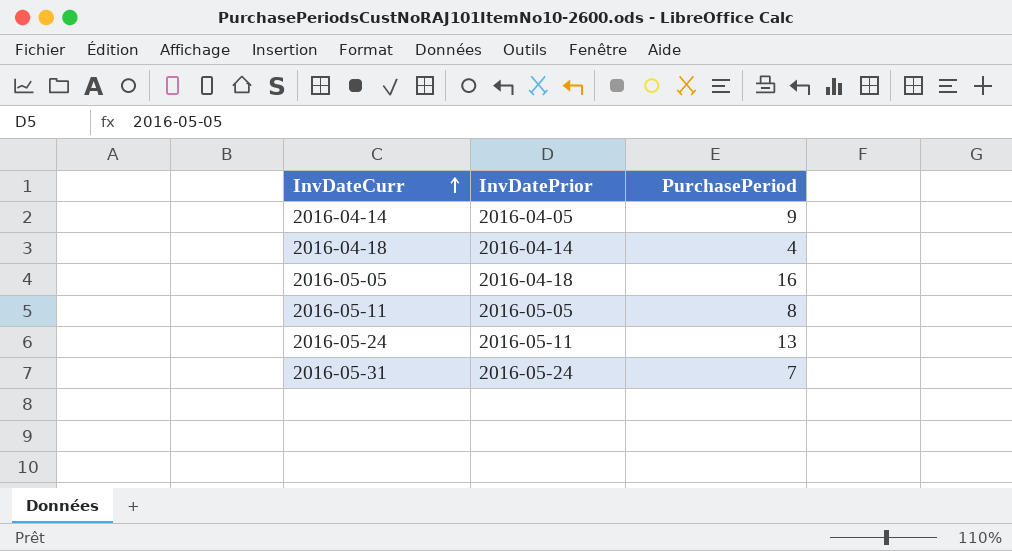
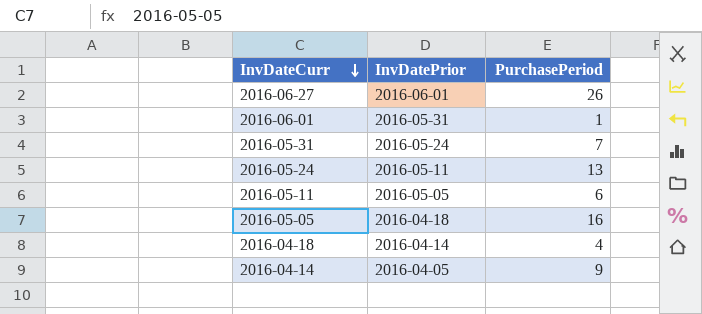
row order: InvDateCurr ascending -> InvDateCurr descending
row 2016-06-27: none -> 2016-06-01 | 26
row 2016-06-01: none -> 2016-05-31 | 1
2016-05-11 | PurchasePeriod: 8 -> 6

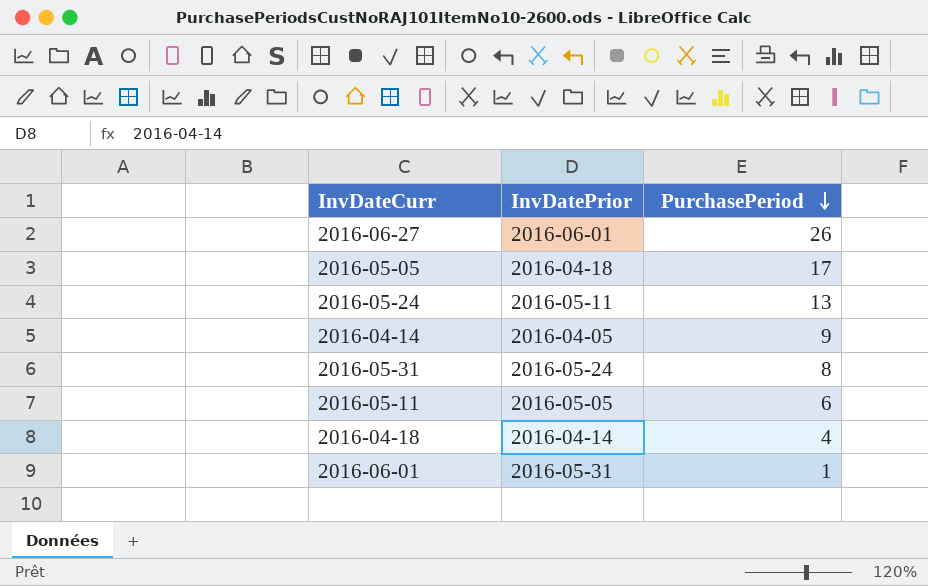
row order: InvDateCurr descending -> PurchasePeriod descending
2016-05-05 | PurchasePeriod: 16 -> 17
2016-05-31 | PurchasePeriod: 7 -> 8

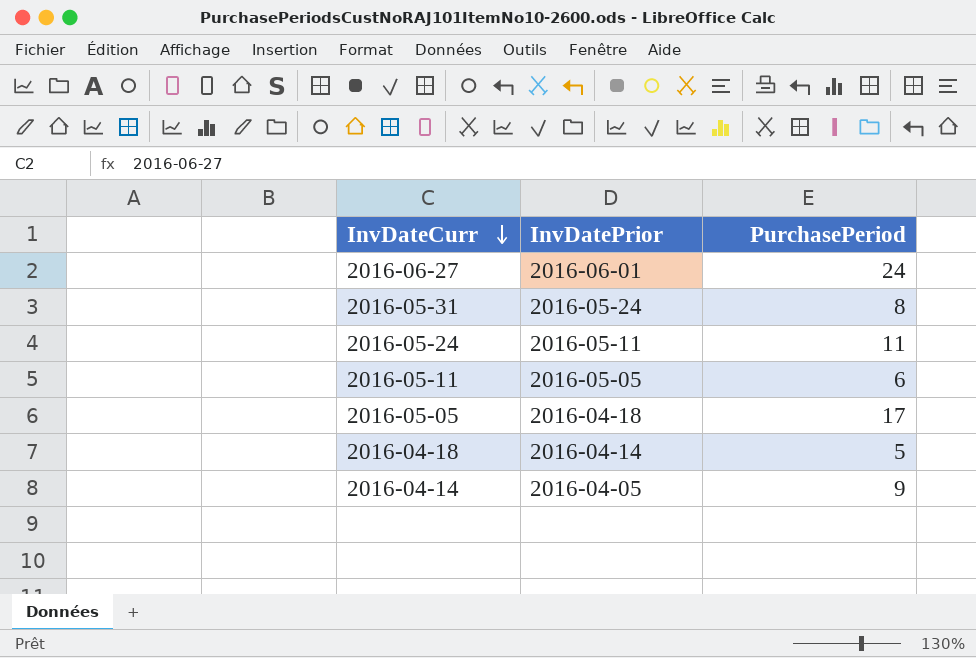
row order: PurchasePeriod descending -> InvDateCurr descending
row 2016-06-01: 2016-05-31 | 1 -> none
2016-06-27 | PurchasePeriod: 26 -> 24
2016-05-24 | PurchasePeriod: 13 -> 11
2016-04-18 | PurchasePeriod: 4 -> 5

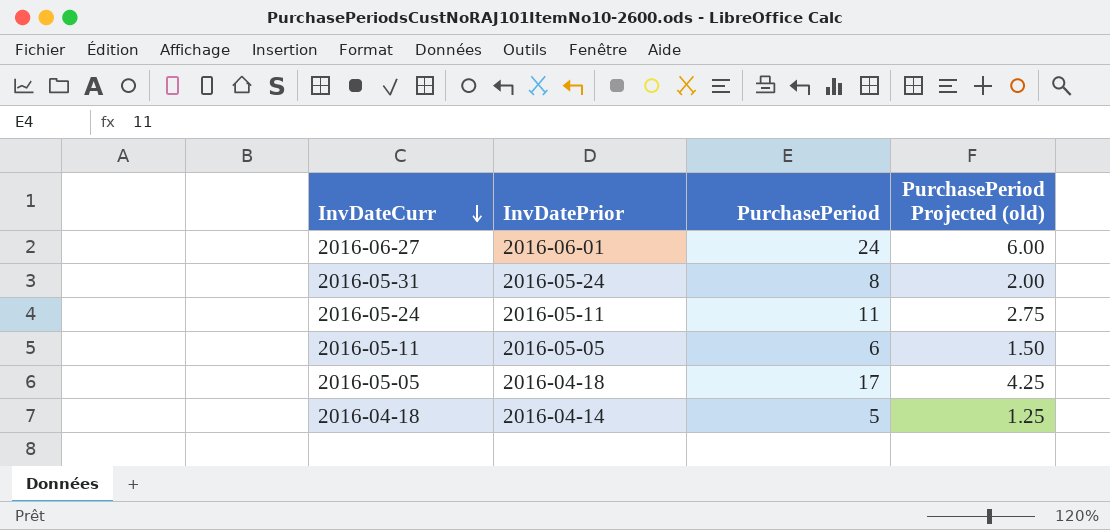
column PurchasePeriod Projected (old) | formula: none -> [PurchasePeriod] * 0.25
row 2016-04-14: 2016-04-05 | 9 -> none

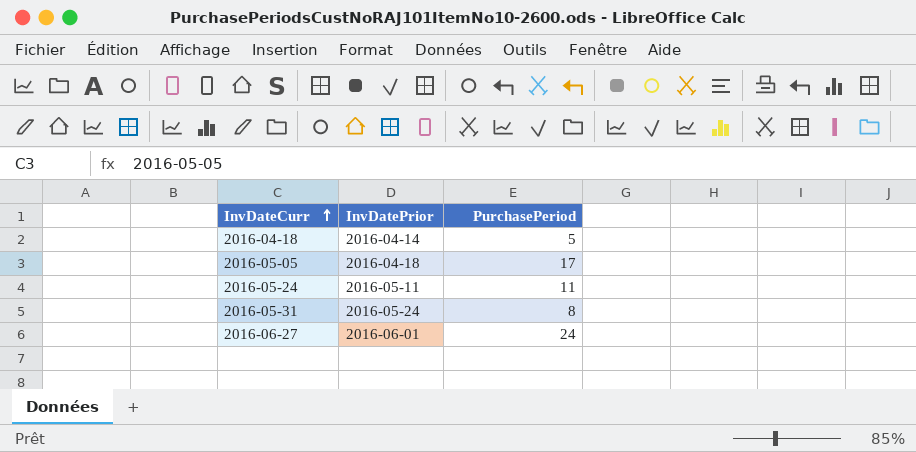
row order: InvDateCurr descending -> InvDateCurr ascending
column PurchasePeriod Projected (old) | formula: [PurchasePeriod] * 0.25 -> none
row 2016-05-11: 2016-05-05 | 6 | 1.50 -> none

